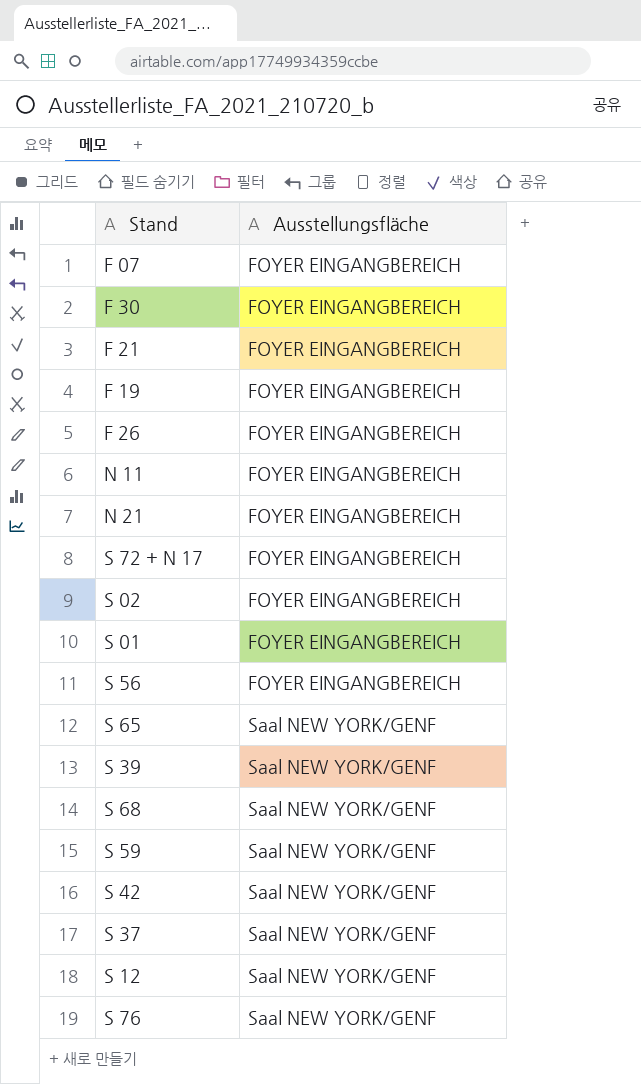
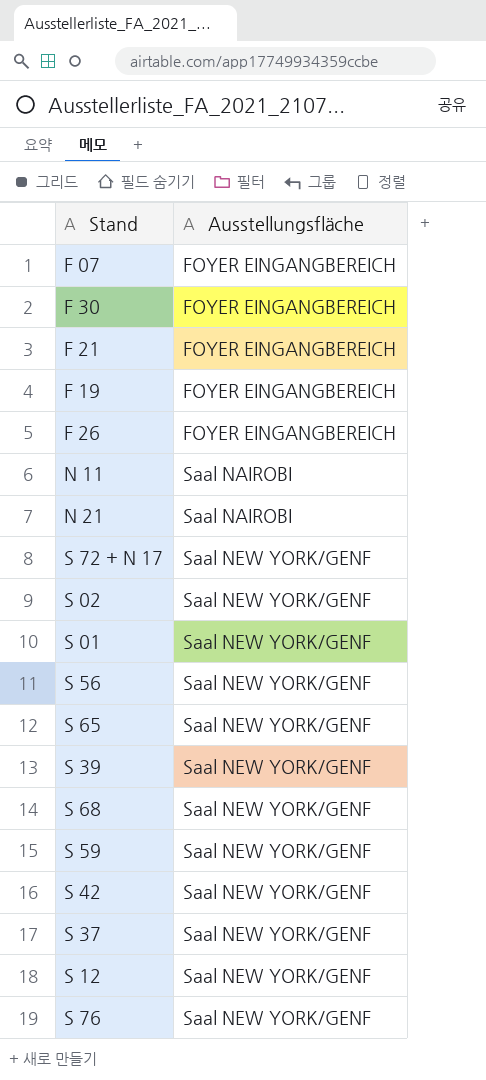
N 11 | Ausstellungsfläche: FOYER EINGANGBEREICH -> Saal NAIROBI
N 21 | Ausstellungsfläche: FOYER EINGANGBEREICH -> Saal NAIROBI
S 72 + N 17 | Ausstellungsfläche: FOYER EINGANGBEREICH -> Saal NEW YORK/GENF
S 02 | Ausstellungsfläche: FOYER EINGANGBEREICH -> Saal NEW YORK/GENF
S 01 | Ausstellungsfläche: FOYER EINGANGBEREICH -> Saal NEW YORK/GENF
S 56 | Ausstellungsfläche: FOYER EINGANGBEREICH -> Saal NEW YORK/GENF

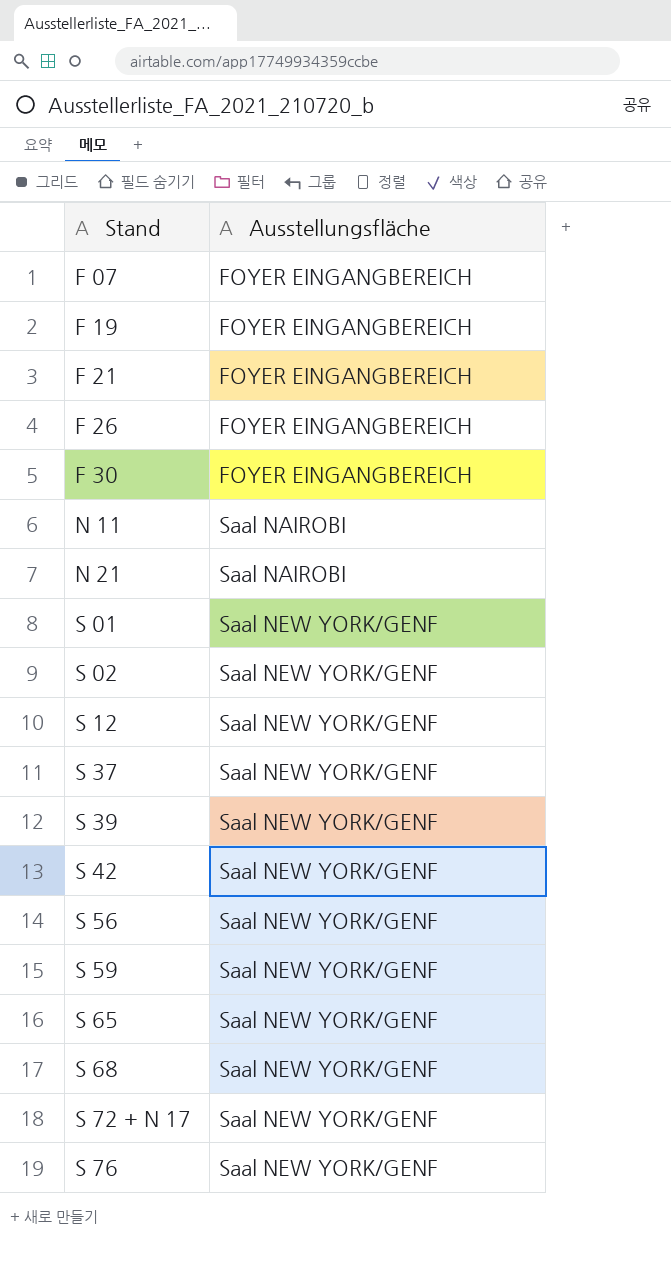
row order: Ausstellungsfläche ascending -> Stand ascending

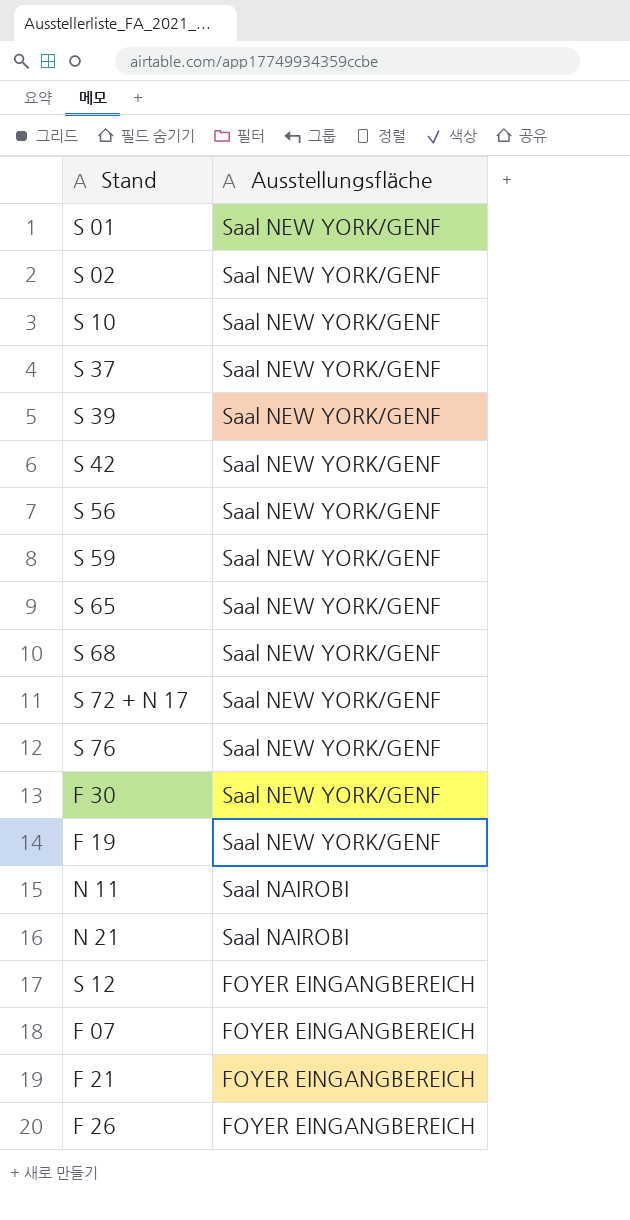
row order: Stand ascending -> Ausstellungsfläche descending
row S 10: none -> Saal NEW YORK/GENF
F 30 | Ausstellungsfläche: FOYER EINGANGBEREICH -> Saal NEW YORK/GENF
F 19 | Ausstellungsfläche: FOYER EINGANGBEREICH -> Saal NEW YORK/GENF
S 12 | Ausstellungsfläche: Saal NEW YORK/GENF -> FOYER EINGANGBEREICH

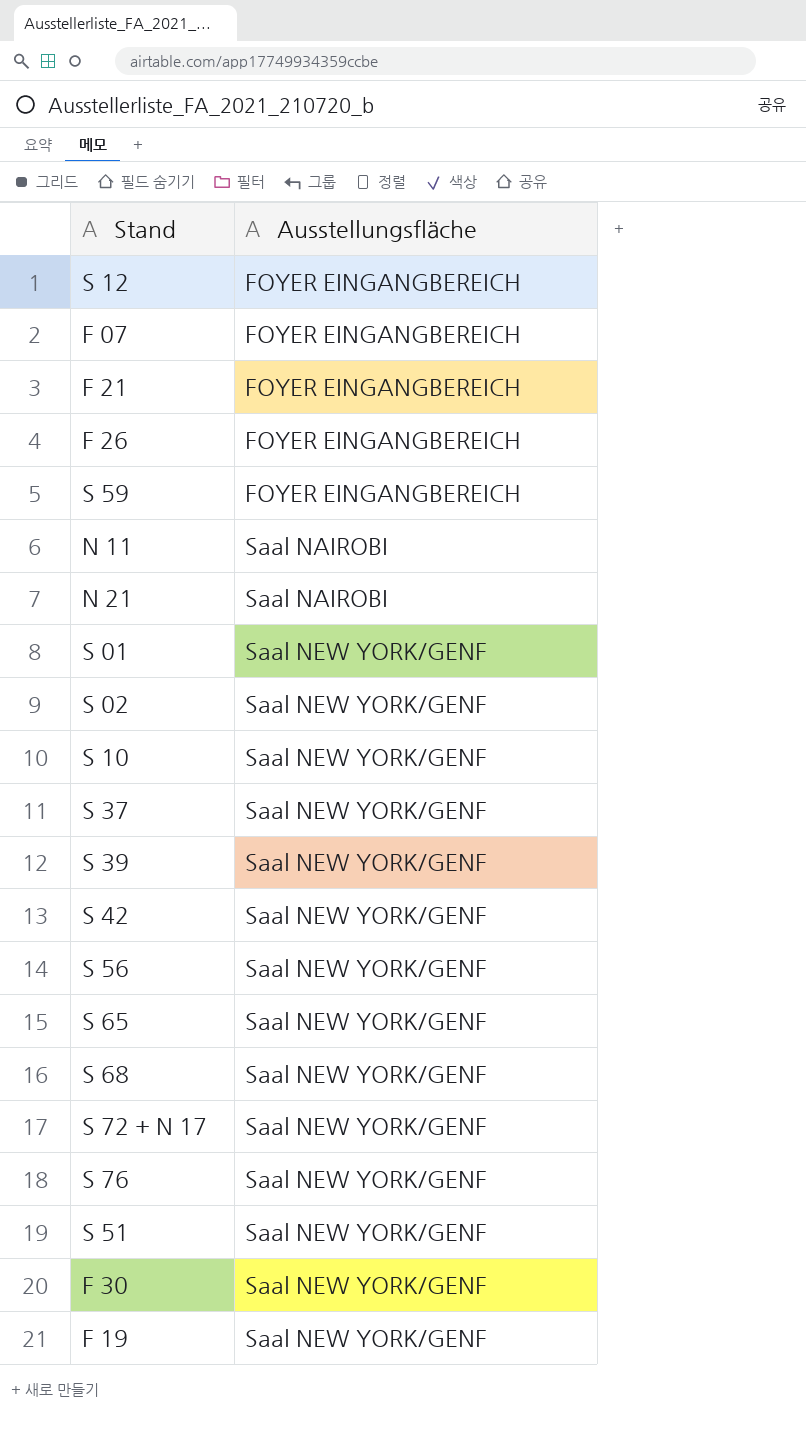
row order: Ausstellungsfläche descending -> Ausstellungsfläche ascending
S 59 | Ausstellungsfläche: Saal NEW YORK/GENF -> FOYER EINGANGBEREICH
row S 51: none -> Saal NEW YORK/GENF

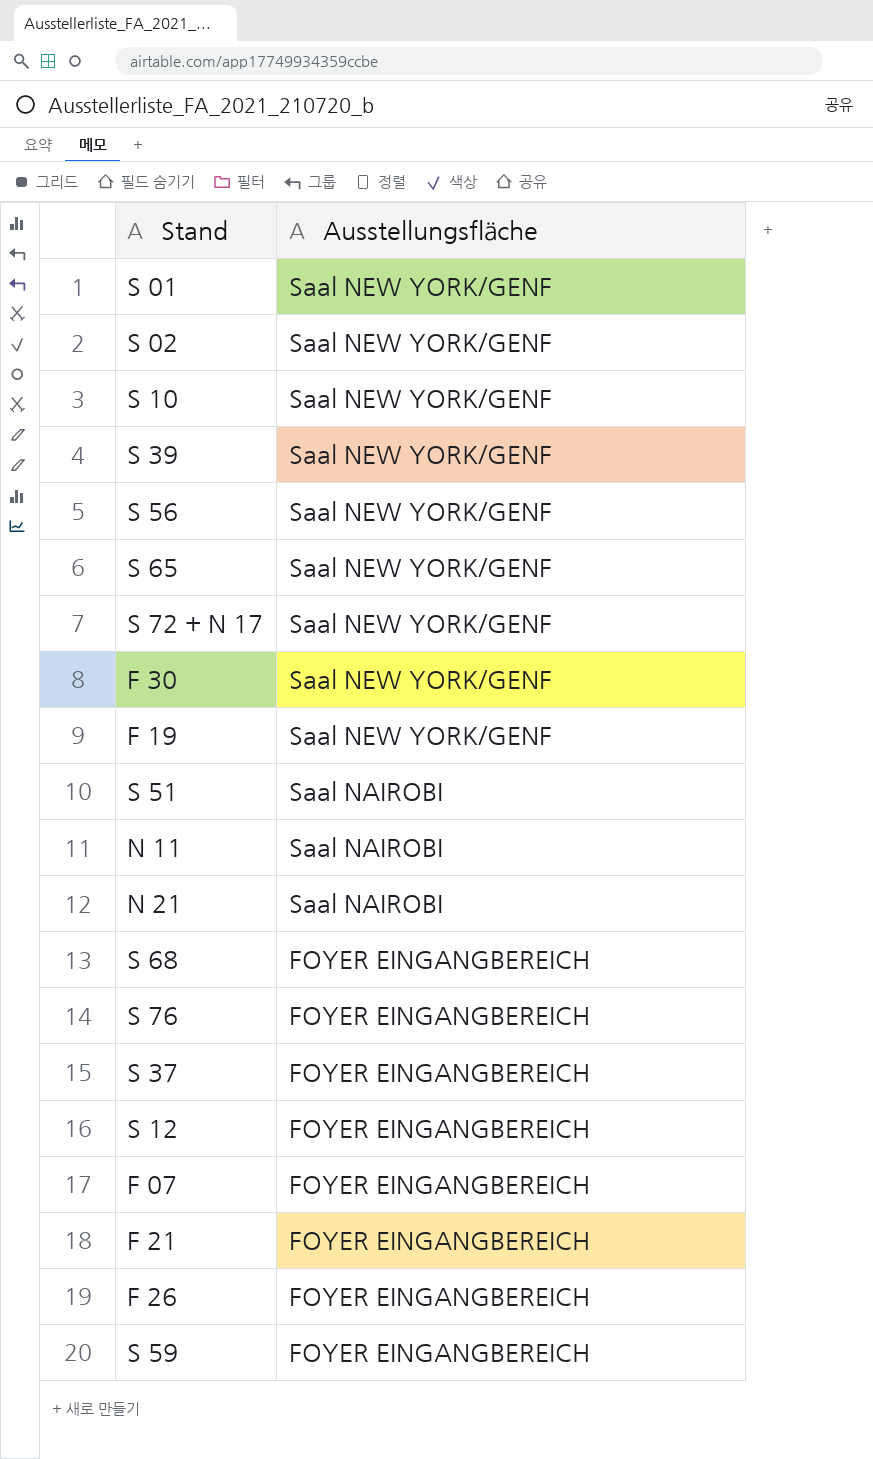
row order: Ausstellungsfläche ascending -> Ausstellungsfläche descending
row S 42: Saal NEW YORK/GENF -> none
S 51 | Ausstellungsfläche: Saal NEW YORK/GENF -> Saal NAIROBI
S 68 | Ausstellungsfläche: Saal NEW YORK/GENF -> FOYER EINGANGBEREICH
S 76 | Ausstellungsfläche: Saal NEW YORK/GENF -> FOYER EINGANGBEREICH
S 37 | Ausstellungsfläche: Saal NEW YORK/GENF -> FOYER EINGANGBEREICH

